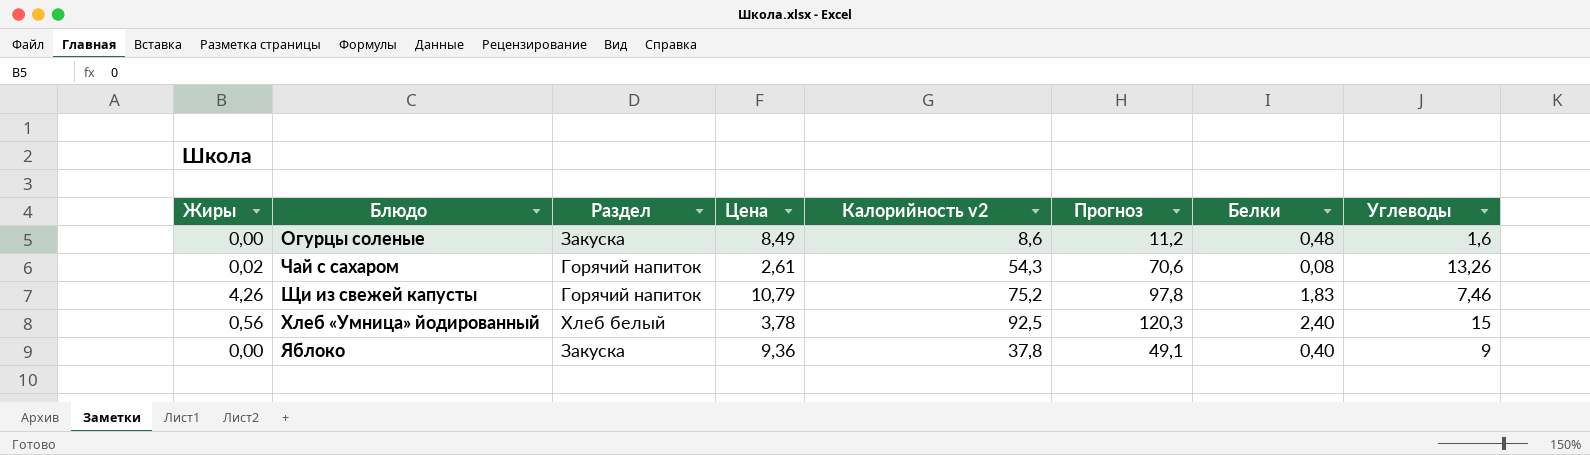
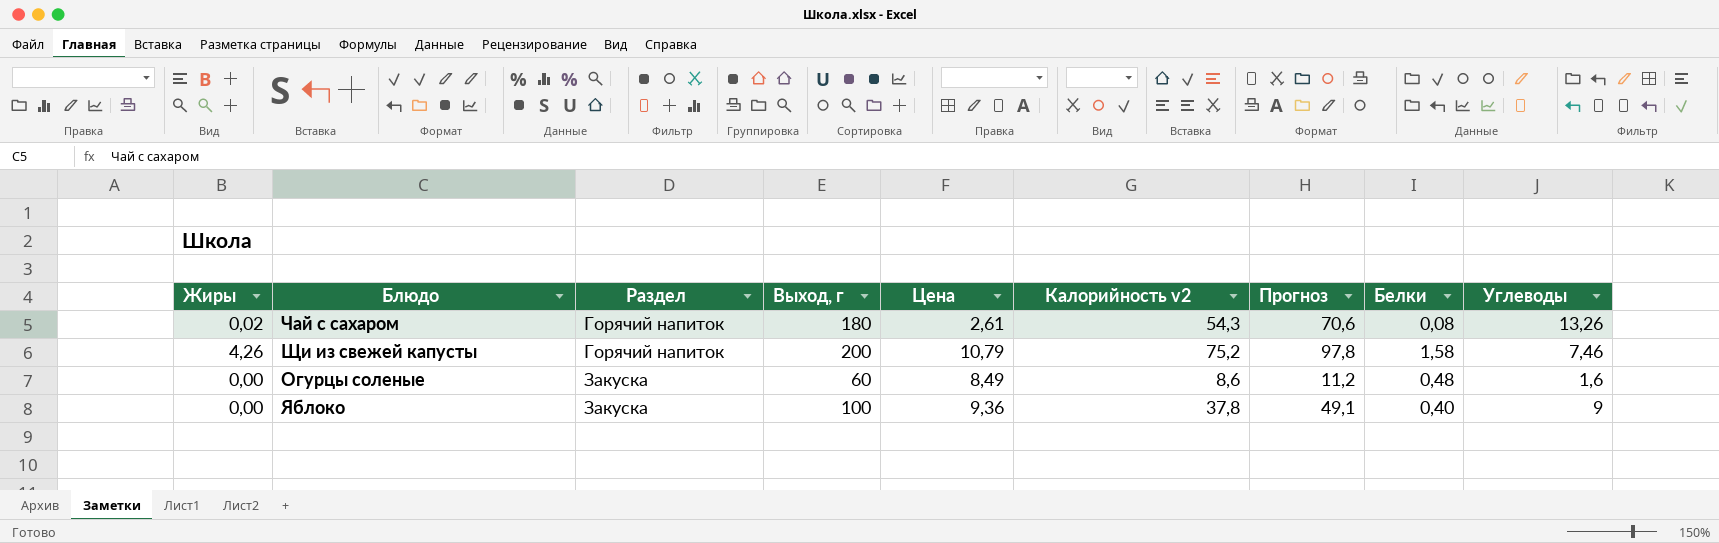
row order: none -> Раздел ascending
column Выход, г | position: none -> 4
row Хлеб «Умница» йодированный: 0,56 | Хлеб белый | 3,78 | 92,5 | 120,3 | 2,40 | 15 -> none
Щи из свежей капусты | Белки: 1,83 -> 1,58

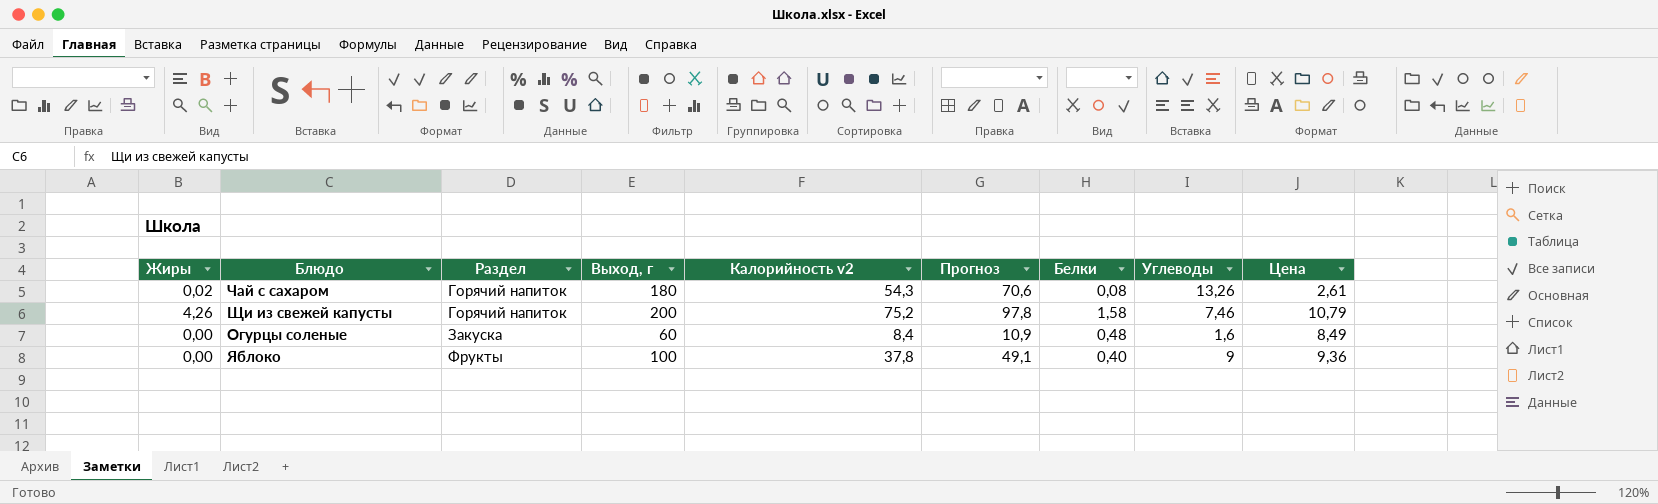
column Цена | position: 5 -> 9
Огурцы соленые | Калорийность v2: 8,6 -> 8,4
Огурцы соленые | Прогноз: 11,2 -> 10,9
Яблоко | Раздел: Закуска -> Фрукты

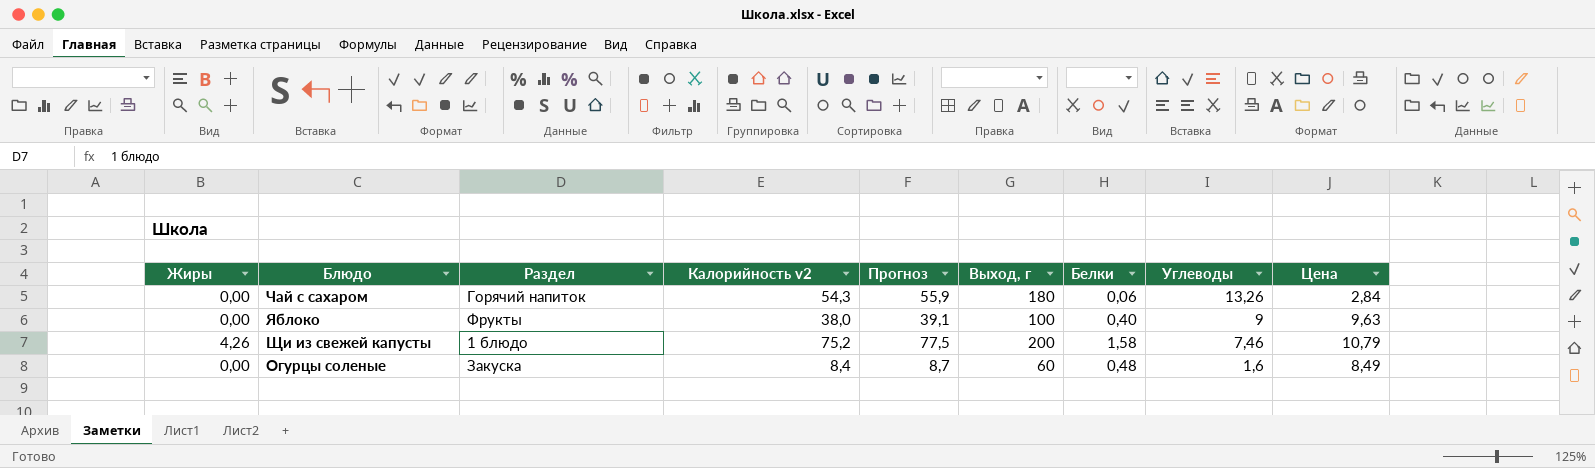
row order: Раздел ascending -> Углеводы descending
column Прогноз | formula: [Калорийность v2] * 1,3 -> [Калорийность v2] * 1,03
column Выход, г | position: 4 -> 6
Чай с сахаром | Жиры: 0,02 -> 0,00
Чай с сахаром | Белки: 0,08 -> 0,06
Чай с сахаром | Цена: 2,61 -> 2,84
Яблоко | Калорийность v2: 37,8 -> 38,0
Яблоко | Цена: 9,36 -> 9,63
Щи из свежей капусты | Раздел: Горячий напиток -> 1 блюдо

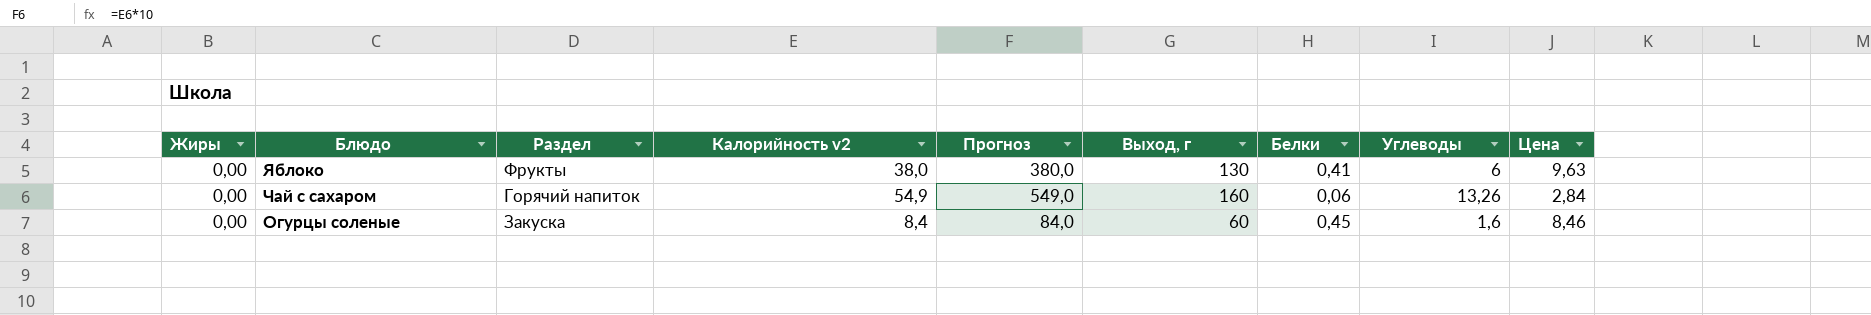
row order: Углеводы descending -> Блюдо descending
column Прогноз | formula: [Калорийность v2] * 1,03 -> [Калорийность v2] * 10
row Щи из свежей капусты: 4,26 | 1 блюдо | 75,2 | 77,5 | 200 | 1,58 | 7,46 | 10,79 -> none
Яблоко | Выход, г: 100 -> 130
Яблоко | Белки: 0,40 -> 0,41
Яблоко | Углеводы: 9 -> 6
Чай с сахаром | Калорийность v2: 54,3 -> 54,9
Чай с сахаром | Выход, г: 180 -> 160
Огурцы соленые | Белки: 0,48 -> 0,45
Огурцы соленые | Цена: 8,49 -> 8,46

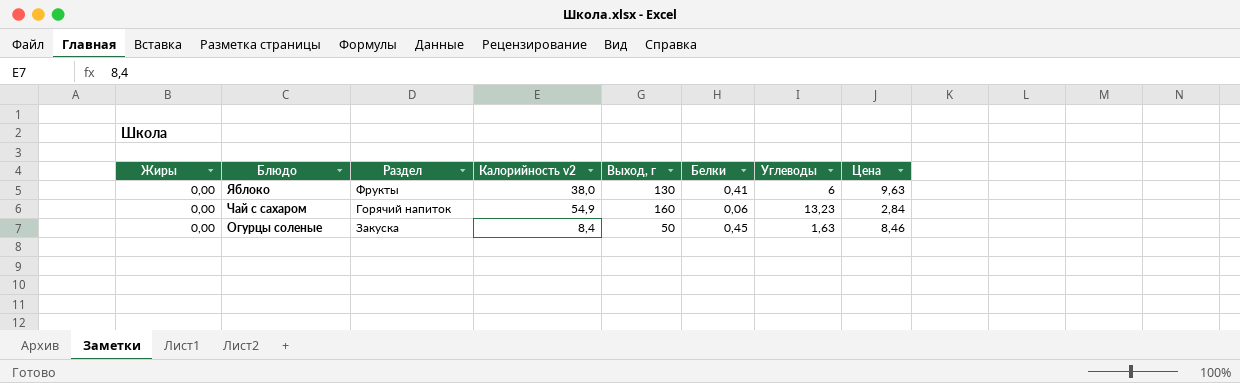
column Прогноз | formula: [Калорийность v2] * 10 -> none
Чай с сахаром | Углеводы: 13,26 -> 13,23
Огурцы соленые | Выход, г: 60 -> 50
Огурцы соленые | Углеводы: 1,6 -> 1,63

